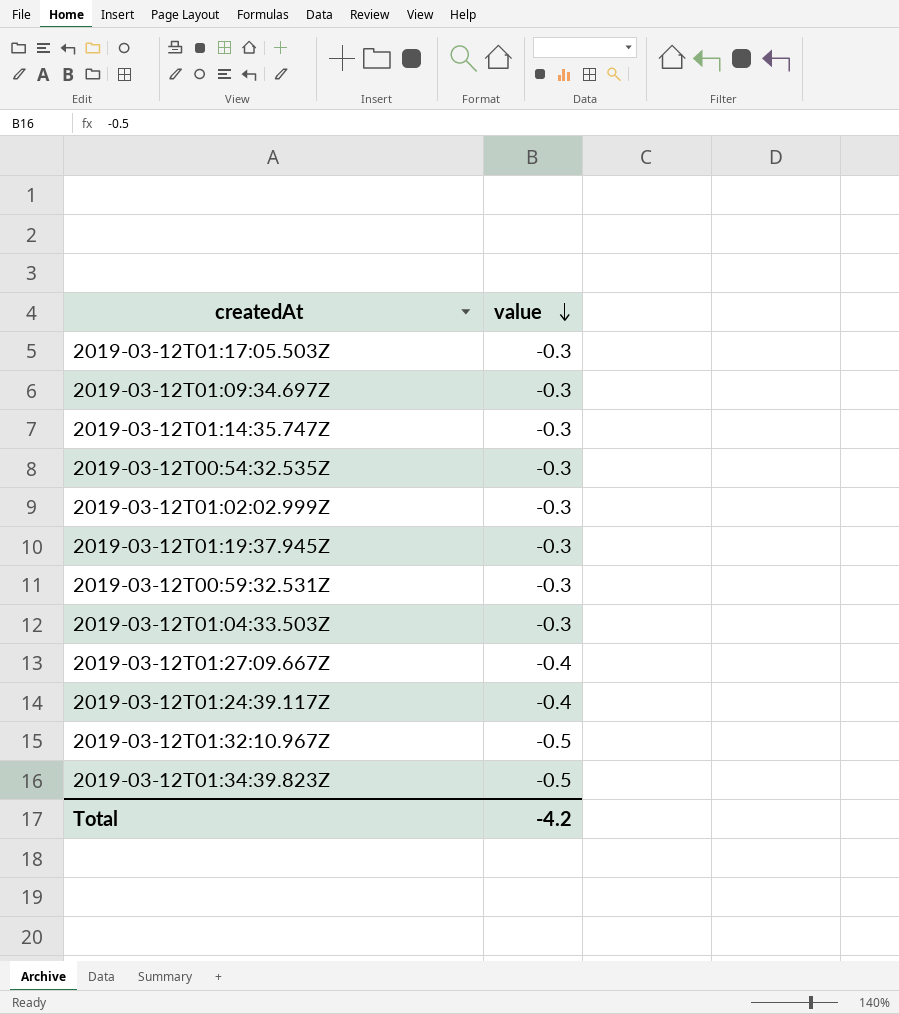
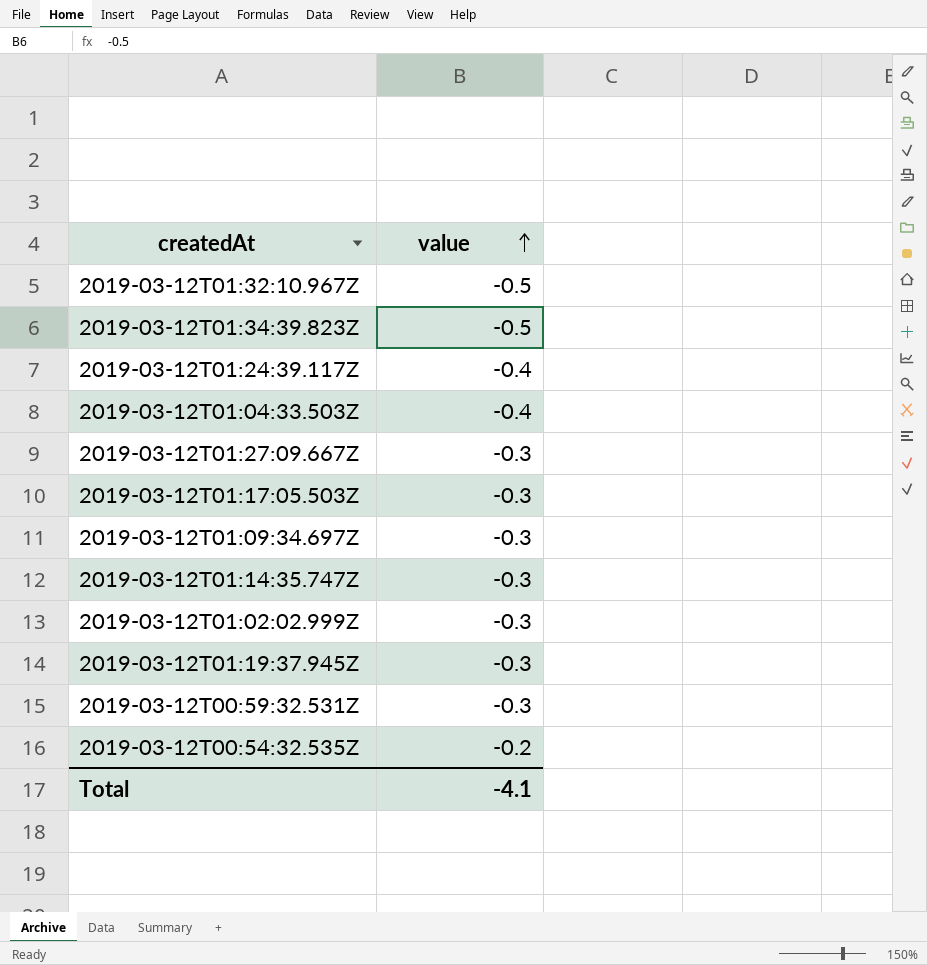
row order: value descending -> value ascending
2019-03-12T01:04:33.503Z | value: -0.3 -> -0.4
2019-03-12T01:27:09.667Z | value: -0.4 -> -0.3
2019-03-12T00:54:32.535Z | value: -0.3 -> -0.2
Total | value: -4.2 -> -4.1

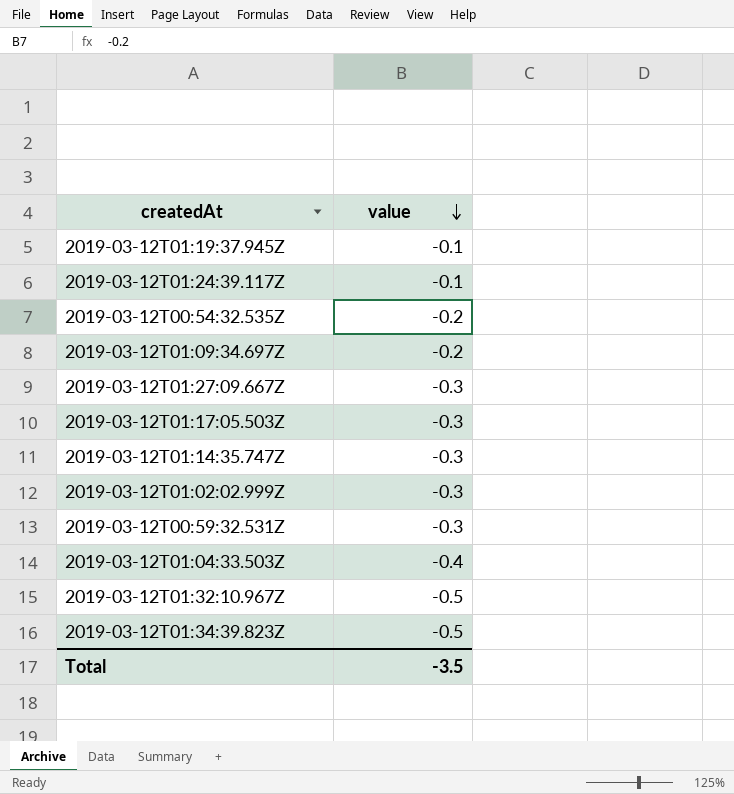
row order: value ascending -> value descending
2019-03-12T01:19:37.945Z | value: -0.3 -> -0.1
2019-03-12T01:24:39.117Z | value: -0.4 -> -0.1
2019-03-12T01:09:34.697Z | value: -0.3 -> -0.2
Total | value: -4.1 -> -3.5

